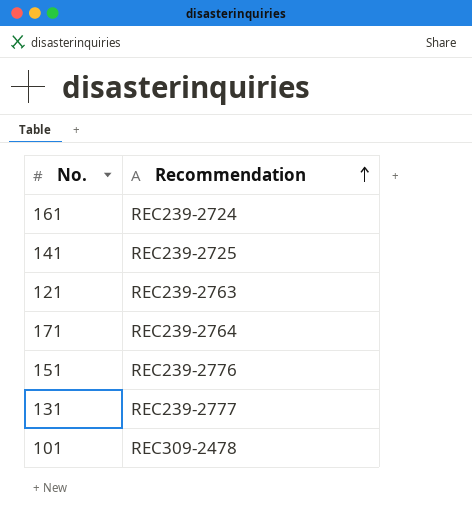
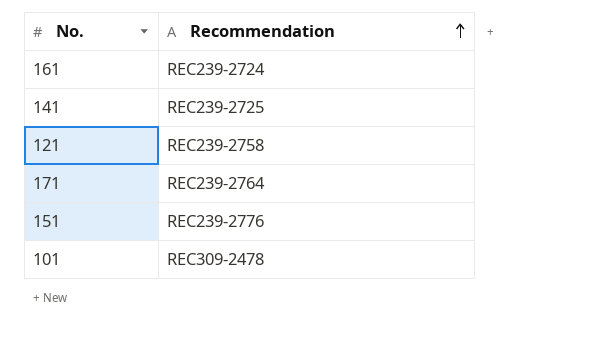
row 131: REC239-2777 -> none
121 | Recommendation: REC239-2763 -> REC239-2758

